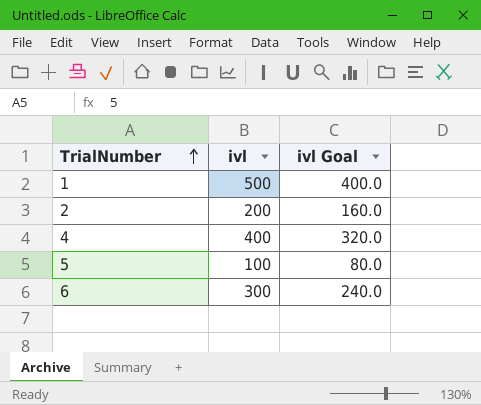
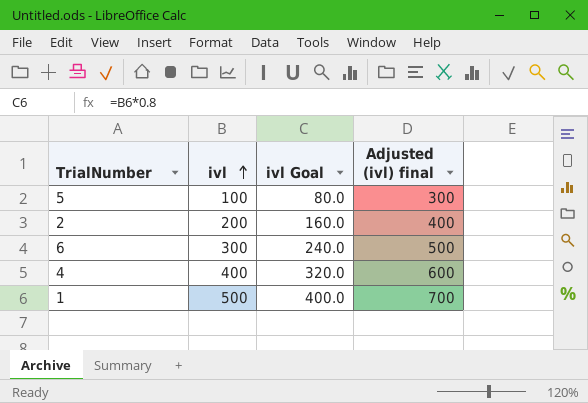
row order: TrialNumber ascending -> ivl ascending
column Adjusted (ivl) final | formula: none -> [ivl] + 200

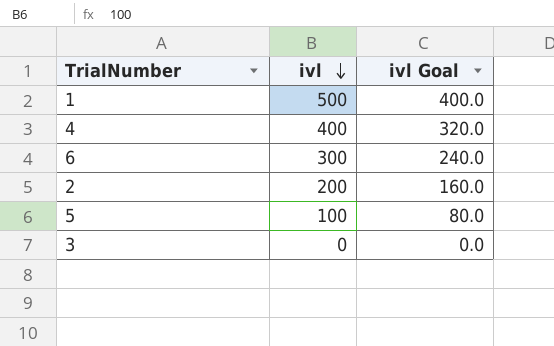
row order: ivl ascending -> ivl descending
column Adjusted (ivl) final | formula: [ivl] + 200 -> none
row 3: none -> 0 | 0.0

